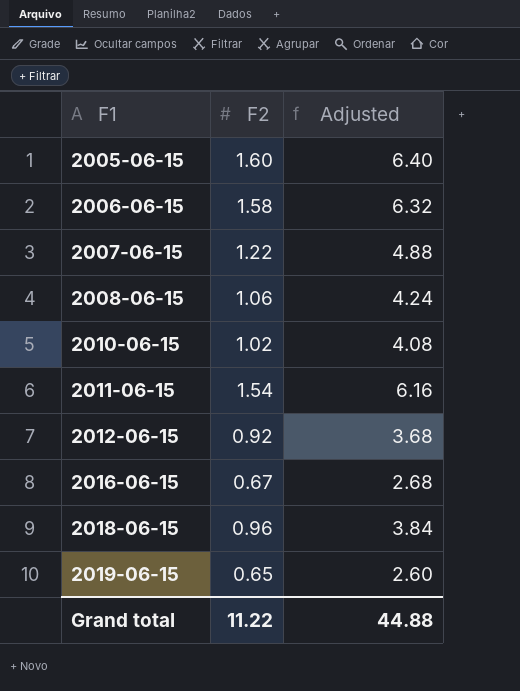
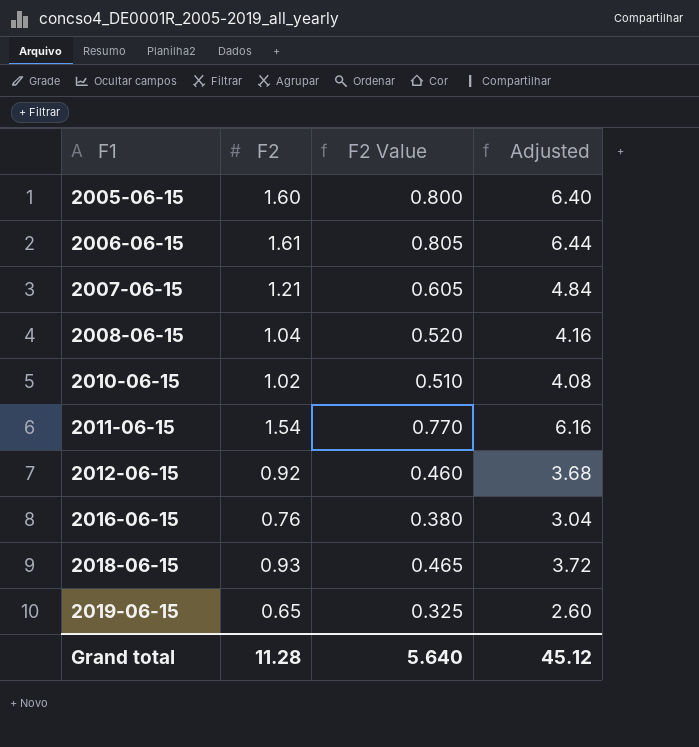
column F2 Value | formula: none -> [F2] * 0.5
2006-06-15 | F2: 1.58 -> 1.61
2006-06-15 | Adjusted: 6.32 -> 6.44
2007-06-15 | F2: 1.22 -> 1.21
2007-06-15 | Adjusted: 4.88 -> 4.84
2008-06-15 | F2: 1.06 -> 1.04
2008-06-15 | Adjusted: 4.24 -> 4.16
2016-06-15 | F2: 0.67 -> 0.76
2016-06-15 | Adjusted: 2.68 -> 3.04
2018-06-15 | F2: 0.96 -> 0.93
2018-06-15 | Adjusted: 3.84 -> 3.72
Grand total | F2: 11.22 -> 11.28
Grand total | Adjusted: 44.88 -> 45.12

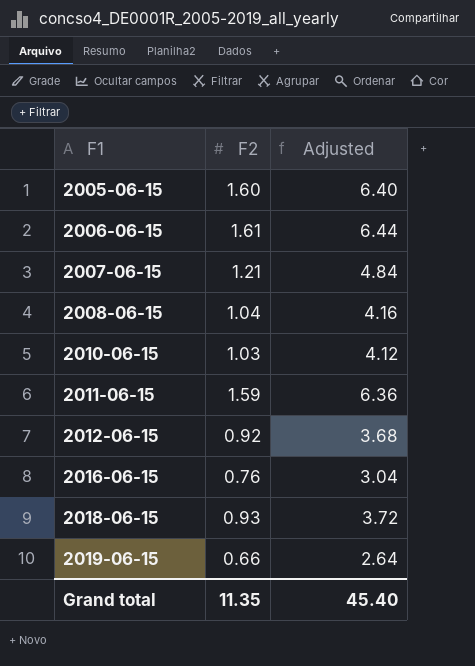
column F2 Value | formula: [F2] * 0.5 -> none
2010-06-15 | F2: 1.02 -> 1.03
2010-06-15 | Adjusted: 4.08 -> 4.12
2011-06-15 | F2: 1.54 -> 1.59
2011-06-15 | Adjusted: 6.16 -> 6.36
2019-06-15 | F2: 0.65 -> 0.66
2019-06-15 | Adjusted: 2.60 -> 2.64
Grand total | F2: 11.28 -> 11.35
Grand total | Adjusted: 45.12 -> 45.40

